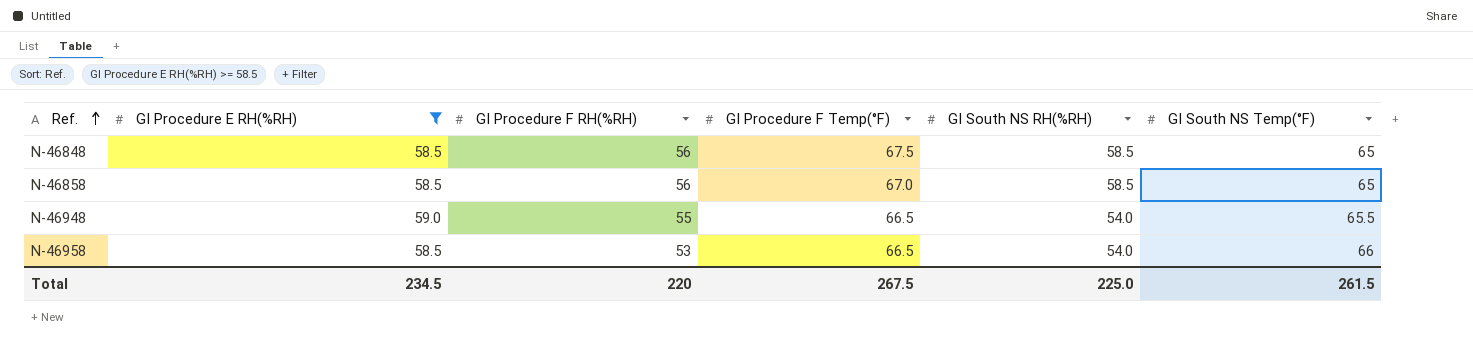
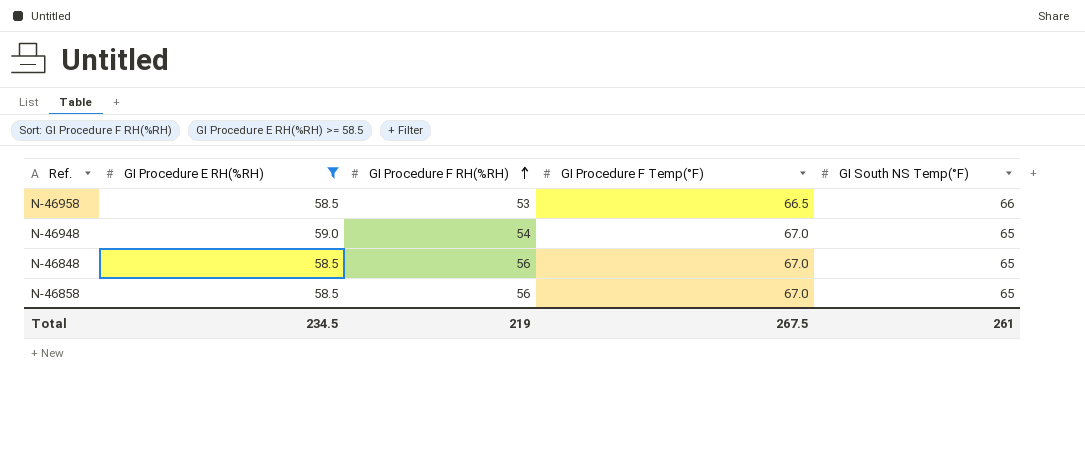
row order: Ref. ascending -> GI Procedure F RH(%RH) ascending
column GI South NS RH(%RH) | position: 5 -> none
N-46948 | GI Procedure F RH(%RH): 55 -> 54
N-46948 | GI Procedure F Temp(°F): 66.5 -> 67.0
N-46948 | GI South NS Temp(°F): 65.5 -> 65
N-46848 | GI Procedure F Temp(°F): 67.5 -> 67.0
Total | GI Procedure F RH(%RH): 220 -> 219
Total | GI South NS Temp(°F): 261.5 -> 261

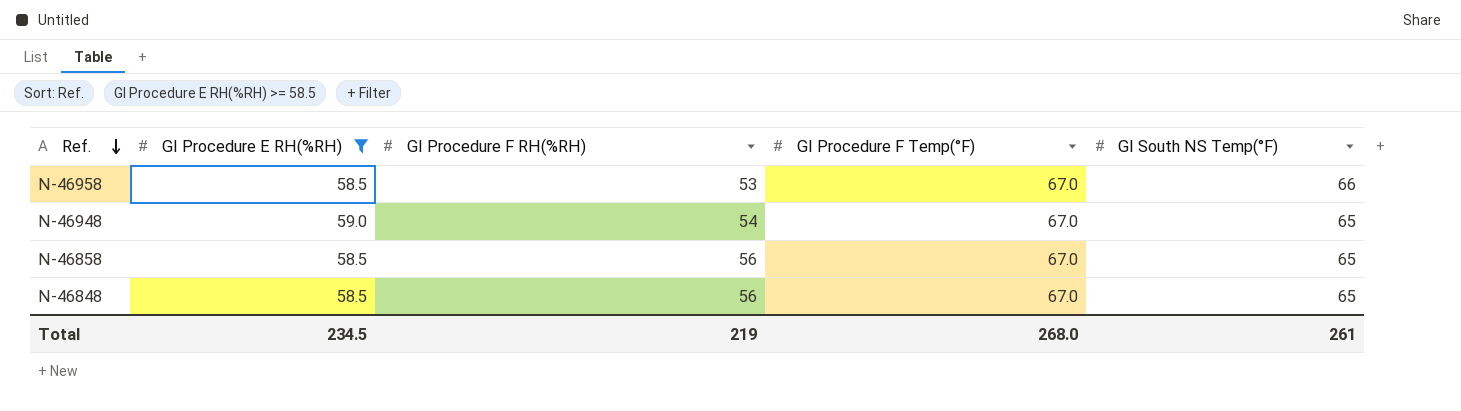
row order: GI Procedure F RH(%RH) ascending -> Ref. descending
N-46958 | GI Procedure F Temp(°F): 66.5 -> 67.0
Total | GI Procedure F Temp(°F): 267.5 -> 268.0

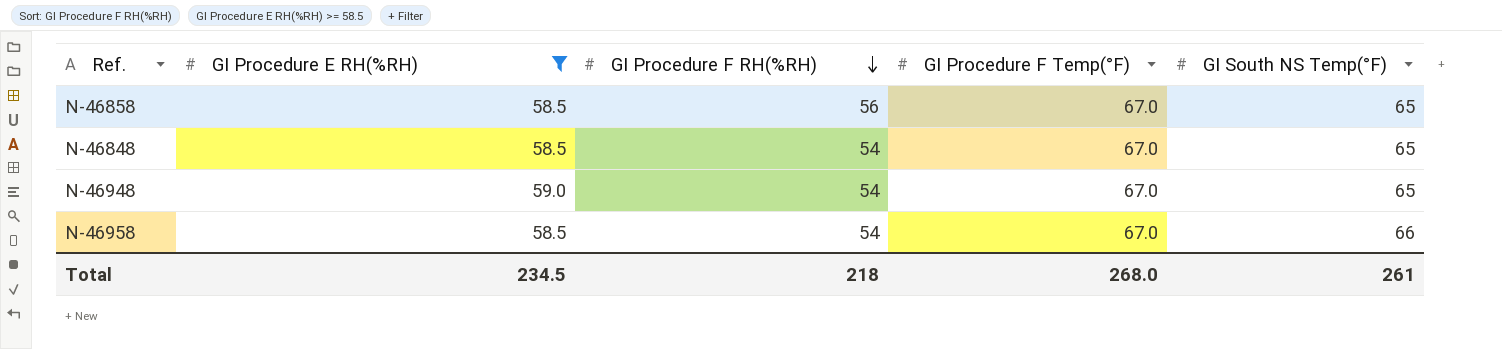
row order: Ref. descending -> GI Procedure F RH(%RH) descending
N-46848 | GI Procedure F RH(%RH): 56 -> 54
N-46958 | GI Procedure F RH(%RH): 53 -> 54
Total | GI Procedure F RH(%RH): 219 -> 218

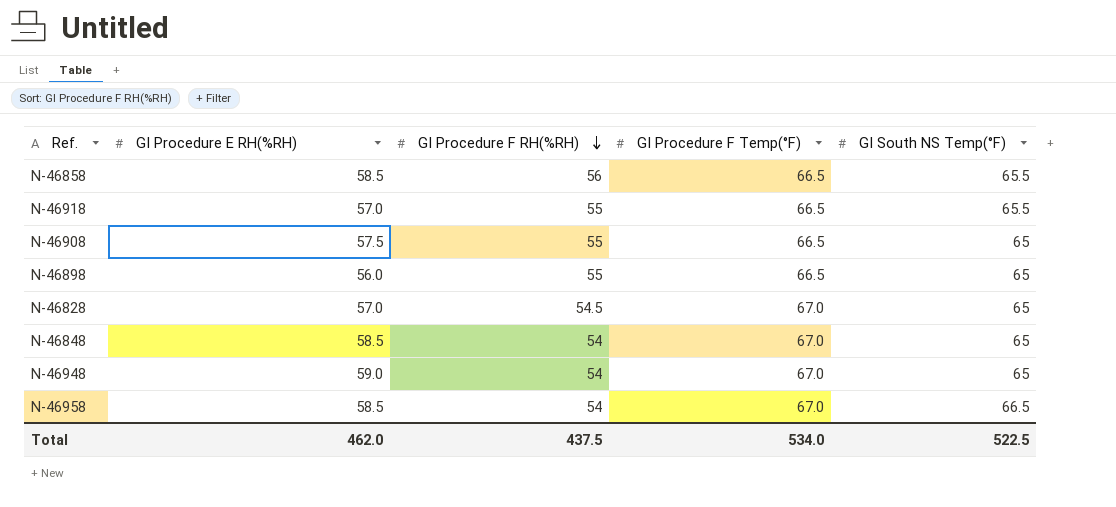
filter: GI Procedure E RH(%RH) >= 58.5 -> none
N-46858 | GI Procedure F Temp(°F): 67.0 -> 66.5
N-46858 | GI South NS Temp(°F): 65 -> 65.5
N-46958 | GI South NS Temp(°F): 66 -> 66.5
Total | GI Procedure E RH(%RH): 234.5 -> 462.0
Total | GI Procedure F RH(%RH): 218 -> 437.5
Total | GI Procedure F Temp(°F): 268.0 -> 534.0
Total | GI South NS Temp(°F): 261 -> 522.5

